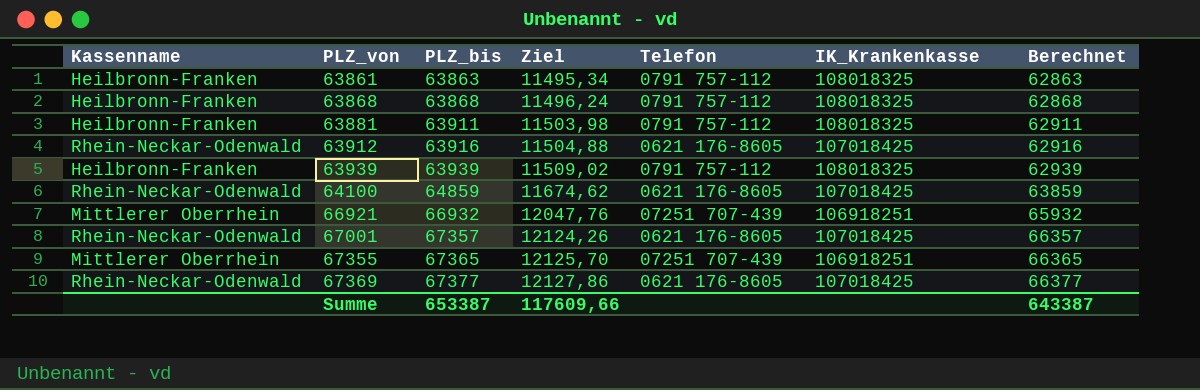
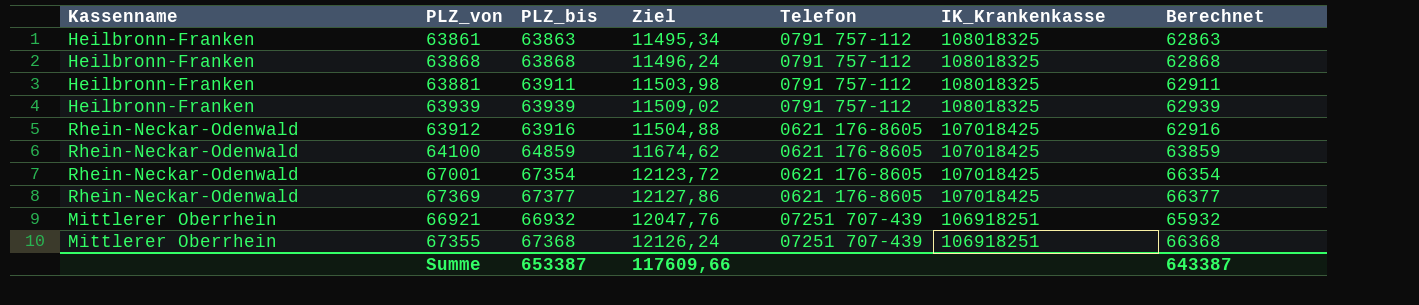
row order: PLZ_von ascending -> IK_Krankenkasse descending
67001 | PLZ_bis: 67357 -> 67354
67001 | Ziel: 12124,26 -> 12123,72
67001 | Berechnet: 66357 -> 66354
67355 | PLZ_bis: 67365 -> 67368
67355 | Ziel: 12125,70 -> 12126,24
67355 | Berechnet: 66365 -> 66368

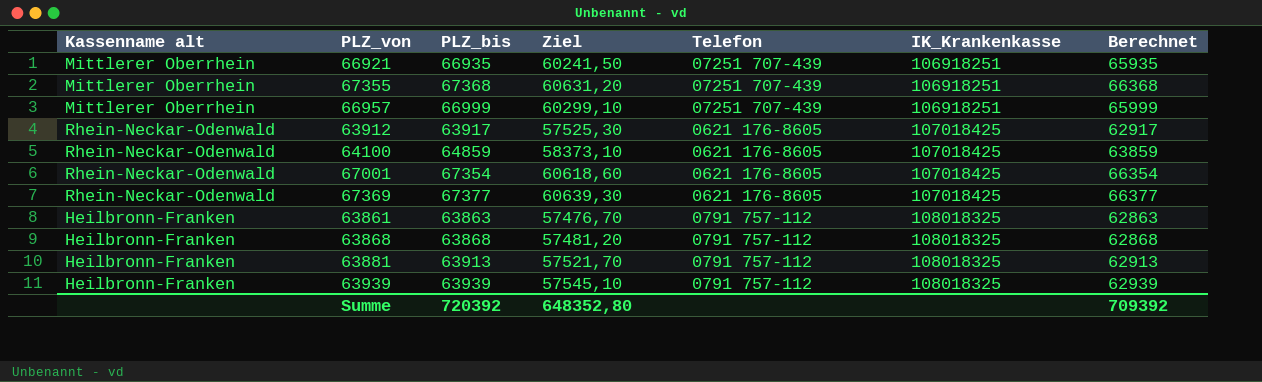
row order: IK_Krankenkasse descending -> IK_Krankenkasse ascending
column name: Kassenname -> Kassenname alt
column Ziel | formula: [PLZ_bis] * 0,18 -> [PLZ_bis] * 0,9
66921 | PLZ_bis: 66932 -> 66935
66921 | Berechnet: 65932 -> 65935
row 66957: none -> Mittlerer Oberrhein | 66999 | 60299,10 | 07251 707-439 | 106918251 | 65999
63912 | PLZ_bis: 63916 -> 63917
63912 | Berechnet: 62916 -> 62917
63881 | PLZ_bis: 63911 -> 63913
63881 | Berechnet: 62911 -> 62913
Summe | PLZ_bis: 653387 -> 720392
Summe | Ziel: 117609,66 -> 648352,80
Summe | Berechnet: 643387 -> 709392

